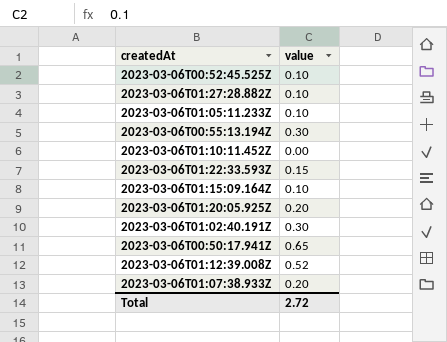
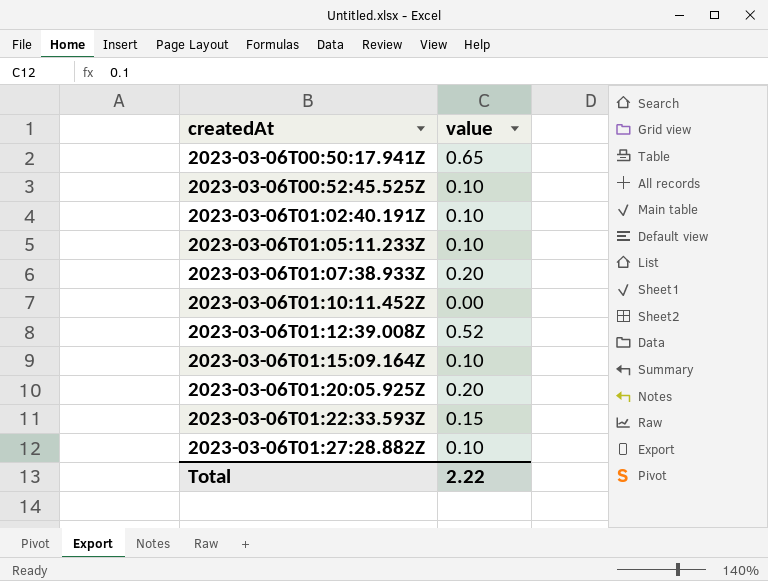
row order: none -> createdAt ascending
row 2023-03-06T00:55:13.194Z: 0.30 -> none
2023-03-06T01:02:40.191Z | value: 0.30 -> 0.10
Total | value: 2.72 -> 2.22

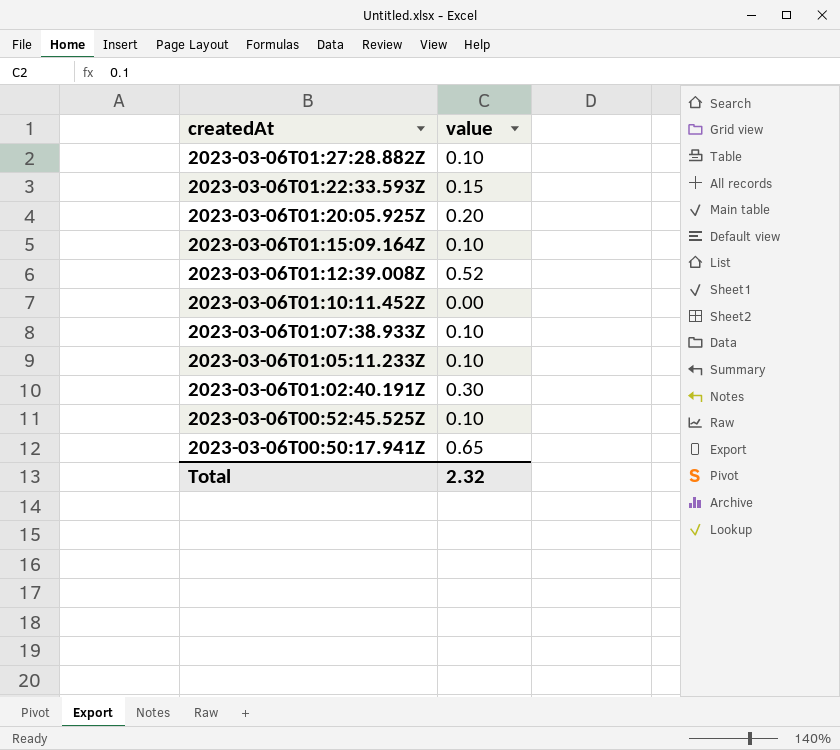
row order: createdAt ascending -> createdAt descending
2023-03-06T01:07:38.933Z | value: 0.20 -> 0.10
2023-03-06T01:02:40.191Z | value: 0.10 -> 0.30
Total | value: 2.22 -> 2.32

